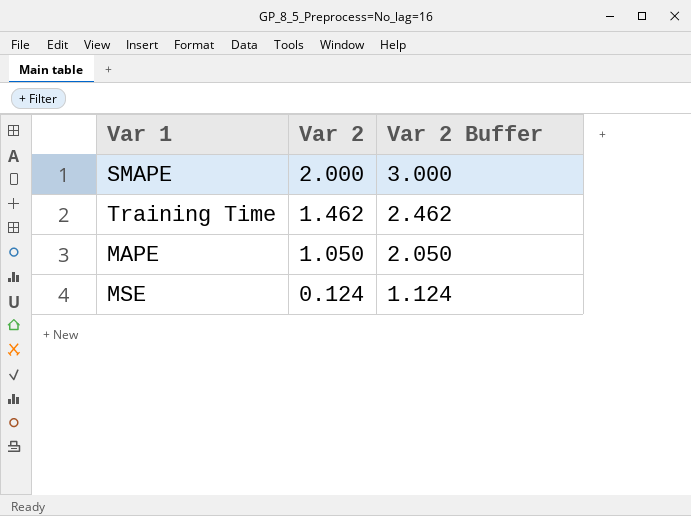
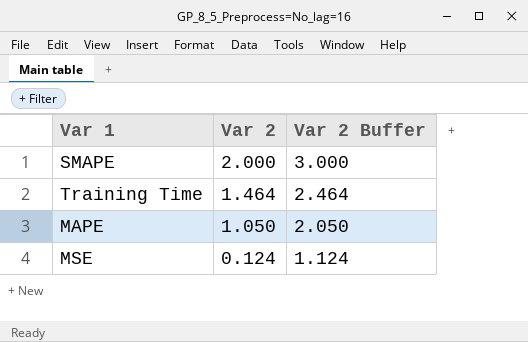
Training Time | Var 2: 1.462 -> 1.464
Training Time | Var 2 Buffer: 2.462 -> 2.464

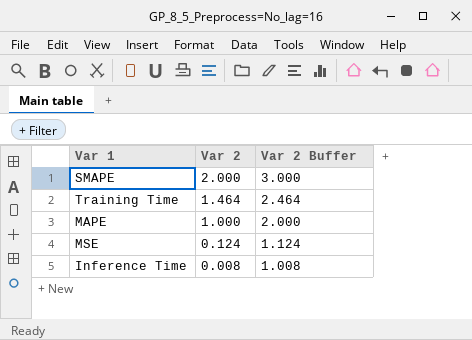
MAPE | Var 2: 1.050 -> 1.000
MAPE | Var 2 Buffer: 2.050 -> 2.000
row Inference Time: none -> 0.008 | 1.008

